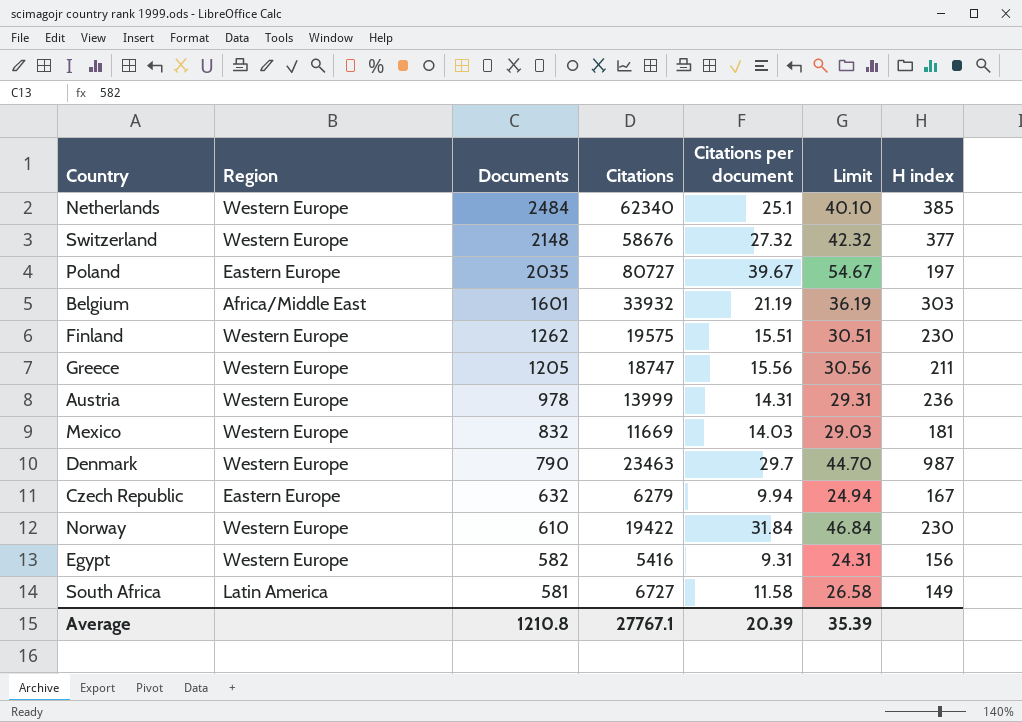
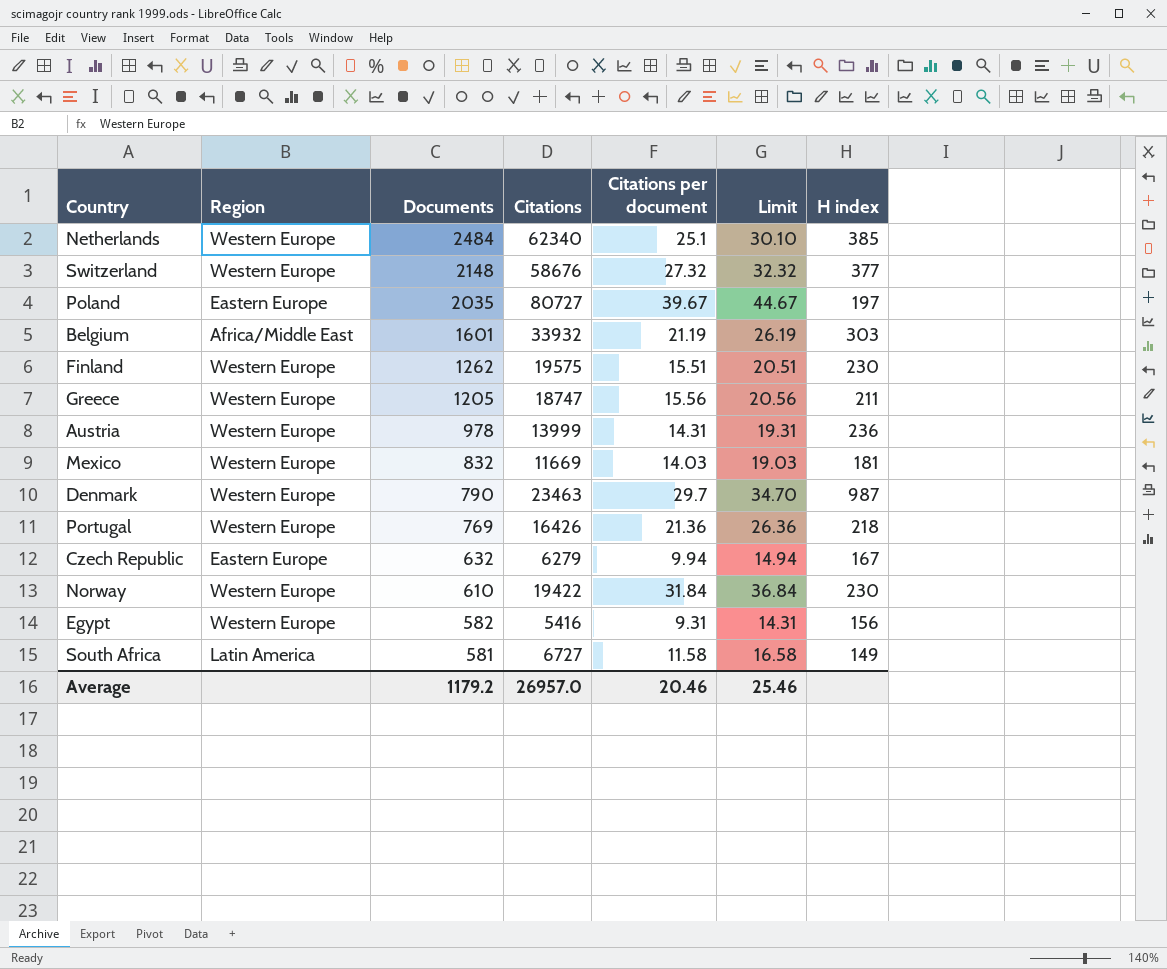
column Limit | formula: [Citations per document] + 15 -> [Citations per document] + 5
row Portugal: none -> Western Europe | 769 | 16426 | 21.36 | 26.36 | 218
Average | Documents: 1210.8 -> 1179.2
Average | Citations: 27767.1 -> 26957.0
Average | Citations per document: 20.39 -> 20.46
Average | Limit: 35.39 -> 25.46

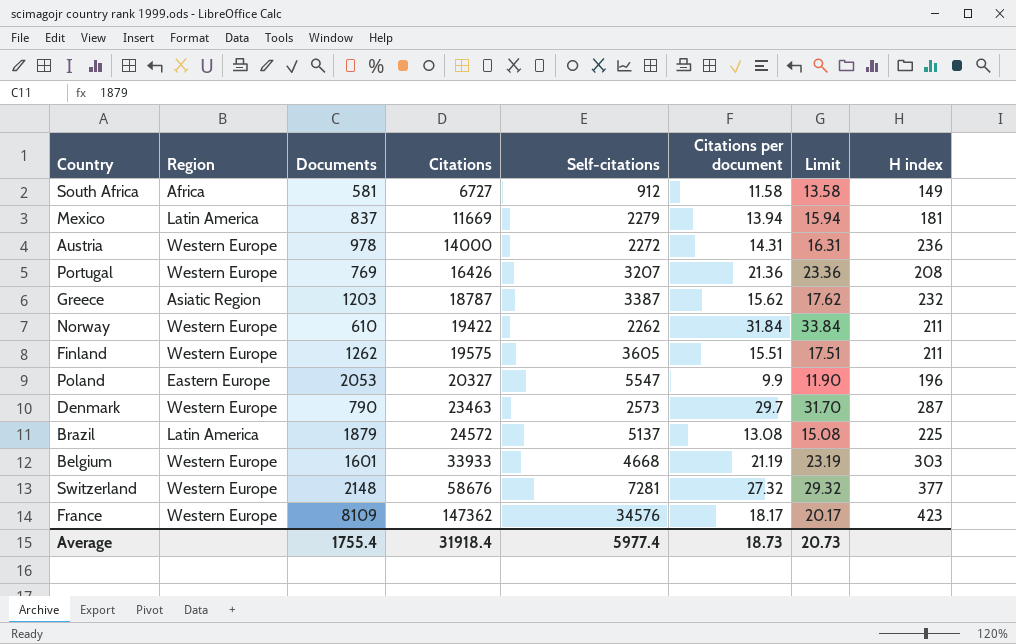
row order: Documents descending -> Citations ascending
column Self-citations | position: none -> 5
column Limit | formula: [Citations per document] + 5 -> [Citations per document] + 2
row Netherlands: Western Europe | 2484 | 62340 | 25.1 | 30.10 | 385 -> none
row Czech Republic: Eastern Europe | 632 | 6279 | 9.94 | 14.94 | 167 -> none
row Egypt: Western Europe | 582 | 5416 | 9.31 | 14.31 | 156 -> none
South Africa | Region: Latin America -> Africa
Mexico | Region: Western Europe -> Latin America
Mexico | Documents: 832 -> 837
Mexico | Citations per document: 14.03 -> 13.94
Austria | Citations: 13999 -> 14000
Portugal | H index: 218 -> 208
Greece | Region: Western Europe -> Asiatic Region
Greece | Documents: 1205 -> 1203
Greece | Citations: 18747 -> 18787
Greece | Citations per document: 15.56 -> 15.62
Greece | H index: 211 -> 232
Norway | H index: 230 -> 211
Finland | H index: 230 -> 211
Poland | Documents: 2035 -> 2053
Poland | Citations: 80727 -> 20327
Poland | Citations per document: 39.67 -> 9.9
Poland | H index: 197 -> 196
Denmark | H index: 987 -> 287
row Brazil: none -> Latin America | 1879 | 24572 | 5137 | 13.08 | 15.08 | 225
Belgium | Region: Africa/Middle East -> Western Europe
Belgium | Citations: 33932 -> 33933
row France: none -> Western Europe | 8109 | 147362 | 34576 | 18.17 | 20.17 | 423
Average | Documents: 1179.2 -> 1755.4
Average | Citations: 26957.0 -> 31918.4
Average | Citations per document: 20.46 -> 18.73
Average | Limit: 25.46 -> 20.73

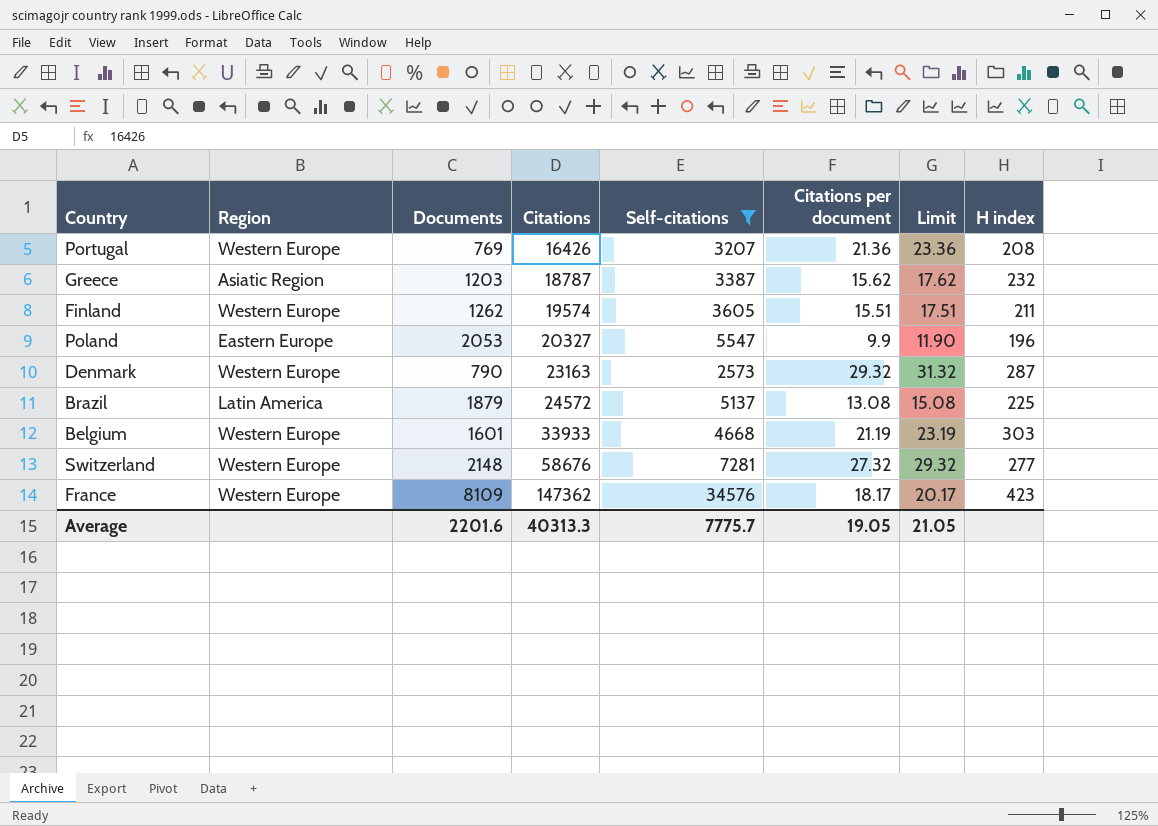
filter: none -> Self-citations >= 2573
Finland | Citations: 19575 -> 19574
Denmark | Citations: 23463 -> 23163
Denmark | Citations per document: 29.7 -> 29.32
Denmark | Limit: 31.70 -> 31.32
Switzerland | H index: 377 -> 277
Average | Documents: 1755.4 -> 2201.6
Average | Citations: 31918.4 -> 40313.3
Average | Self-citations: 5977.4 -> 7775.7
Average | Citations per document: 18.73 -> 19.05
Average | Limit: 20.73 -> 21.05

